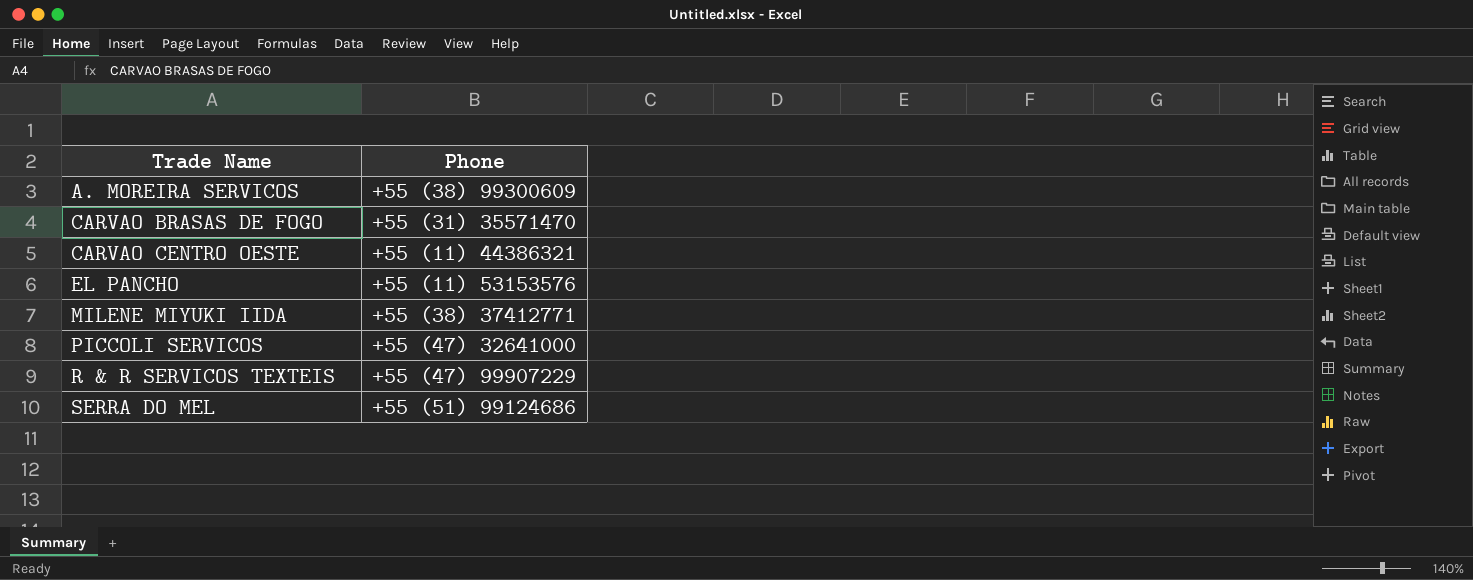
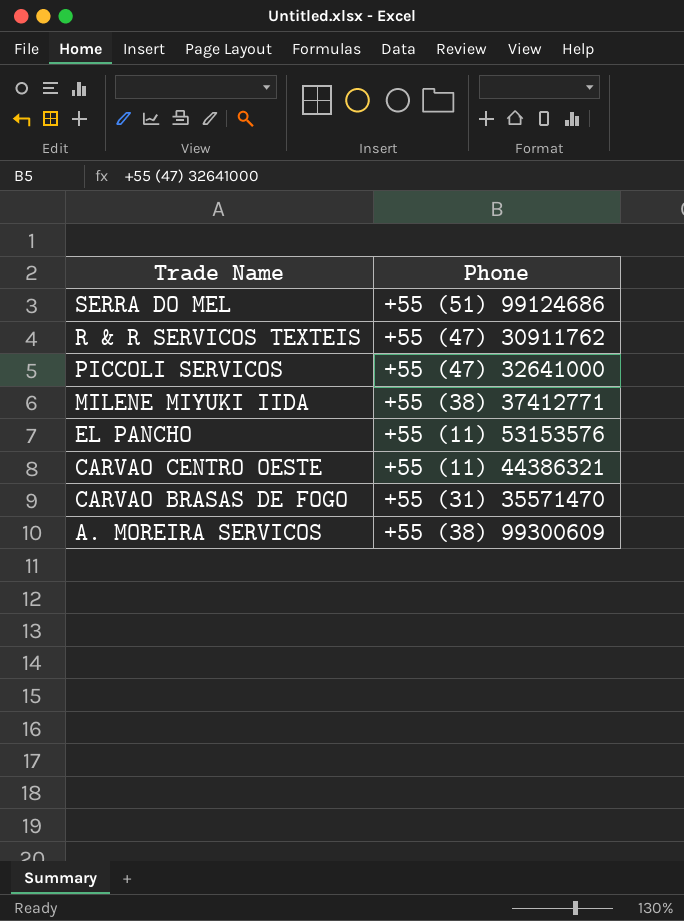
row order: Trade Name ascending -> Trade Name descending
R & R SERVICOS TEXTEIS | Phone: +55 (47) 99907229 -> +55 (47) 30911762

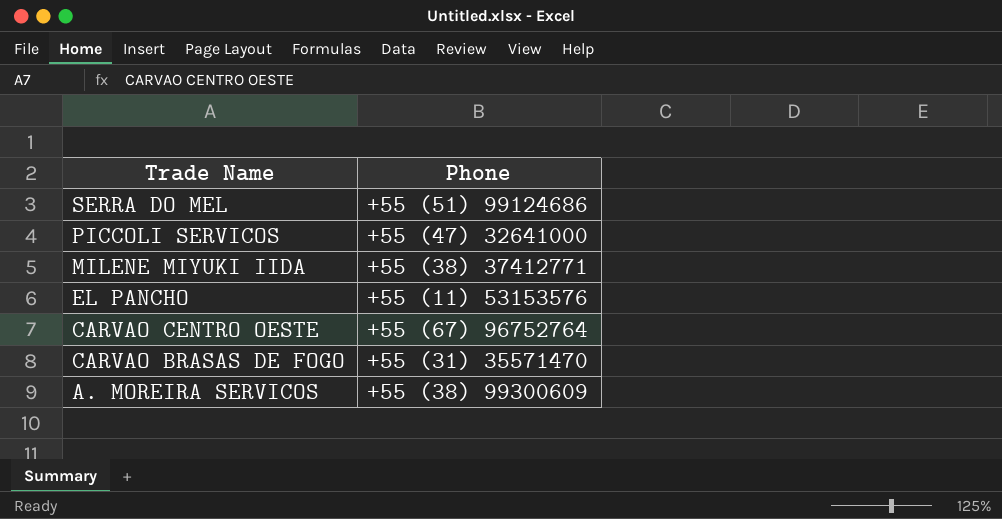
row R & R SERVICOS TEXTEIS: +55 (47) 30911762 -> none
CARVAO CENTRO OESTE | Phone: +55 (11) 44386321 -> +55 (67) 96752764

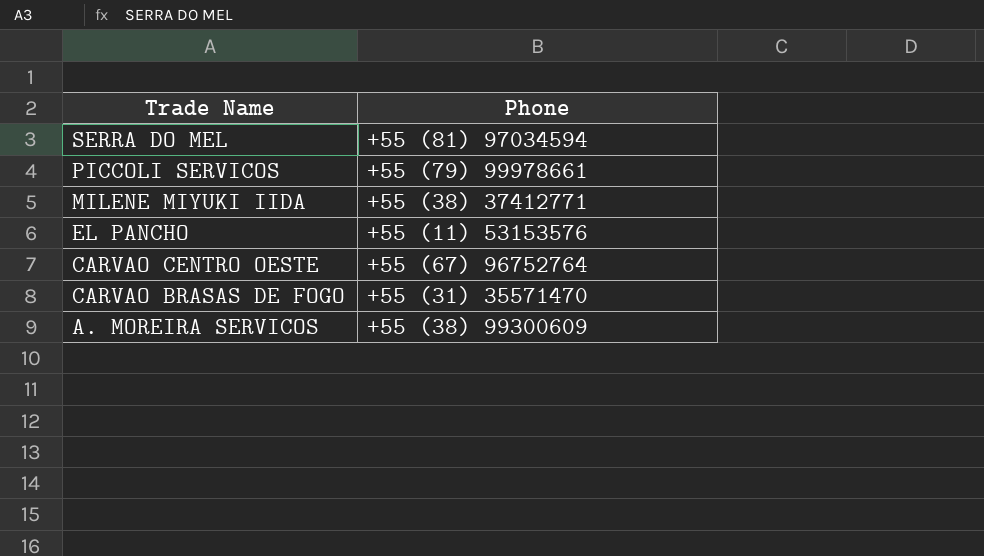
SERRA DO MEL | Phone: +55 (51) 99124686 -> +55 (81) 97034594
PICCOLI SERVICOS | Phone: +55 (47) 32641000 -> +55 (79) 99978661

